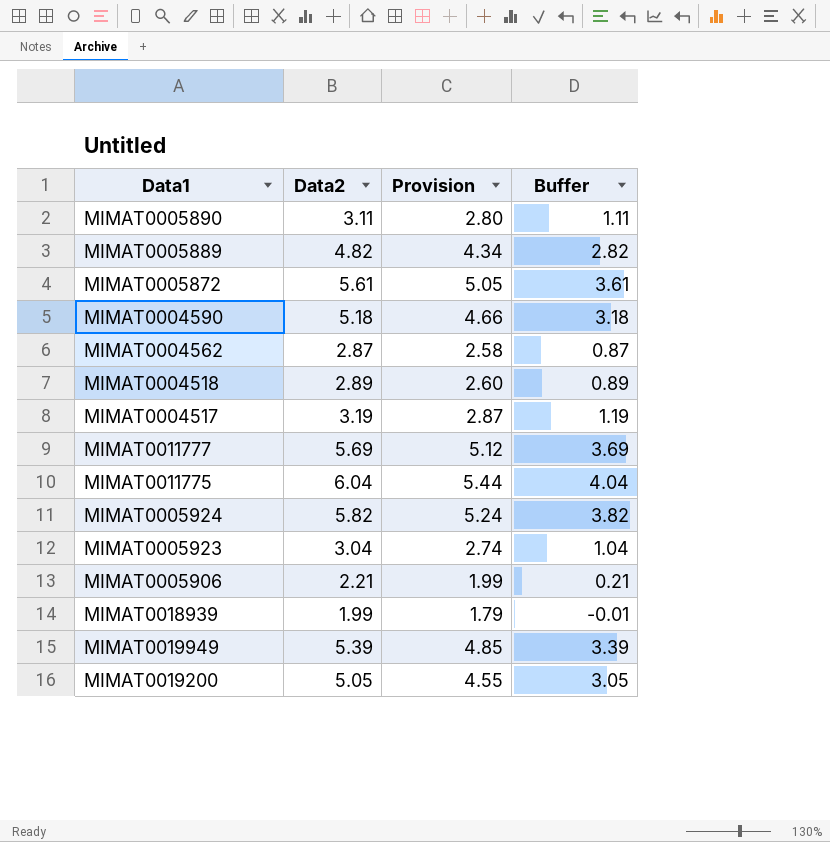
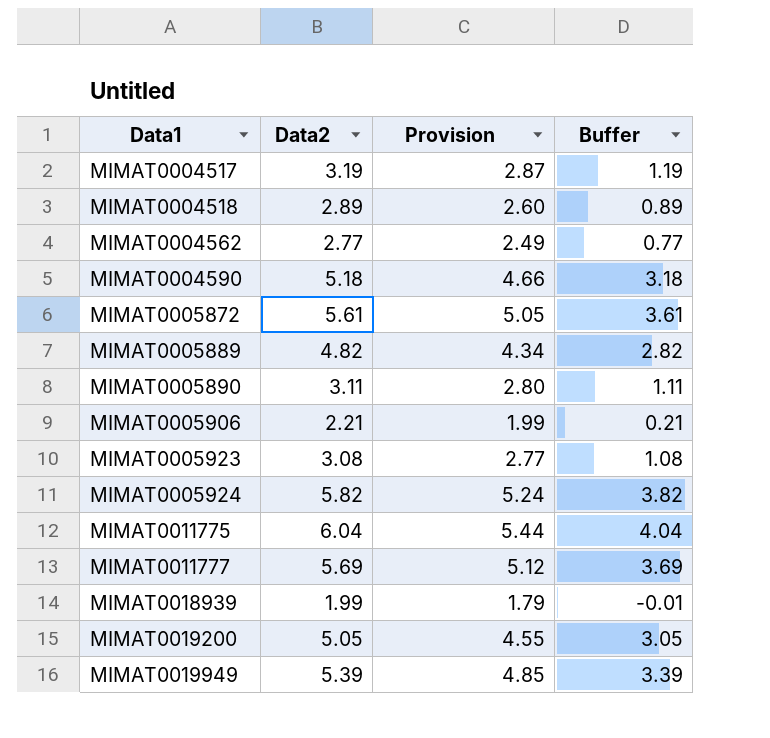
row order: none -> Data1 ascending
MIMAT0004562 | Data2: 2.87 -> 2.77
MIMAT0004562 | Provision: 2.58 -> 2.49
MIMAT0004562 | Buffer: 0.87 -> 0.77
MIMAT0005923 | Data2: 3.04 -> 3.08
MIMAT0005923 | Provision: 2.74 -> 2.77
MIMAT0005923 | Buffer: 1.04 -> 1.08

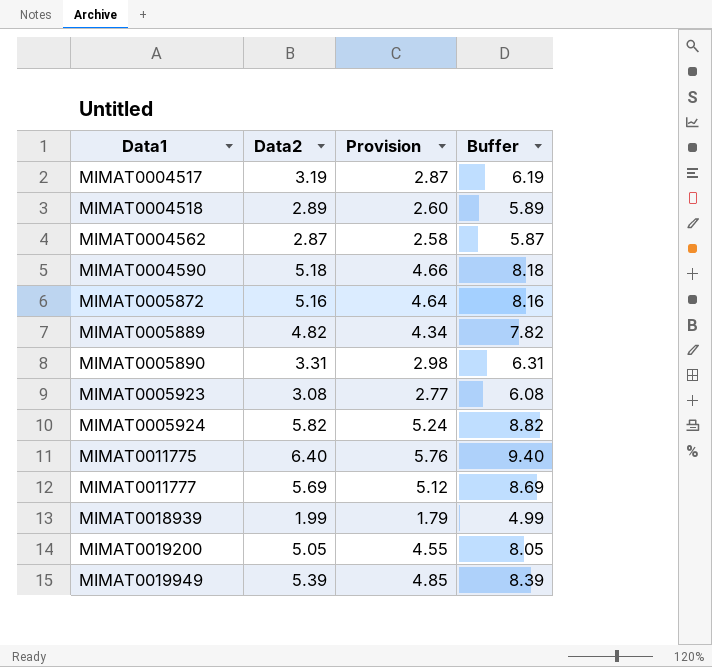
column Buffer | formula: [Data2] - 2 -> [Data2] + 3
row MIMAT0005906: 2.21 | 1.99 | 0.21 -> none
MIMAT0004562 | Data2: 2.77 -> 2.87
MIMAT0004562 | Provision: 2.49 -> 2.58
MIMAT0005872 | Data2: 5.61 -> 5.16
MIMAT0005872 | Provision: 5.05 -> 4.64
MIMAT0005890 | Data2: 3.11 -> 3.31
MIMAT0005890 | Provision: 2.80 -> 2.98
MIMAT0011775 | Data2: 6.04 -> 6.40
MIMAT0011775 | Provision: 5.44 -> 5.76

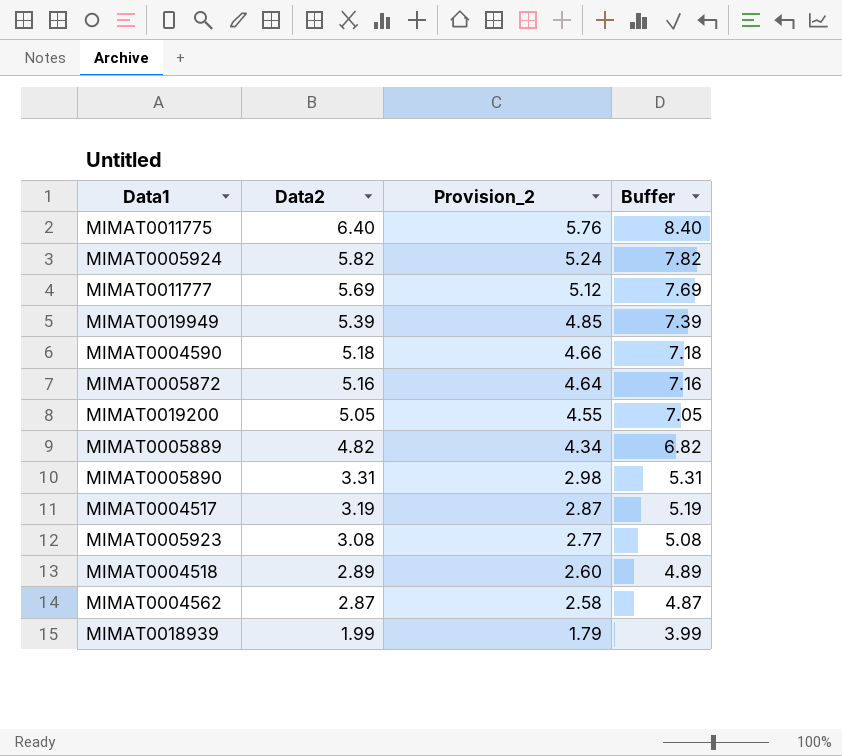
row order: Data1 ascending -> Data2 descending
column name: Provision -> Provision_2
column Buffer | formula: [Data2] + 3 -> [Data2] + 2

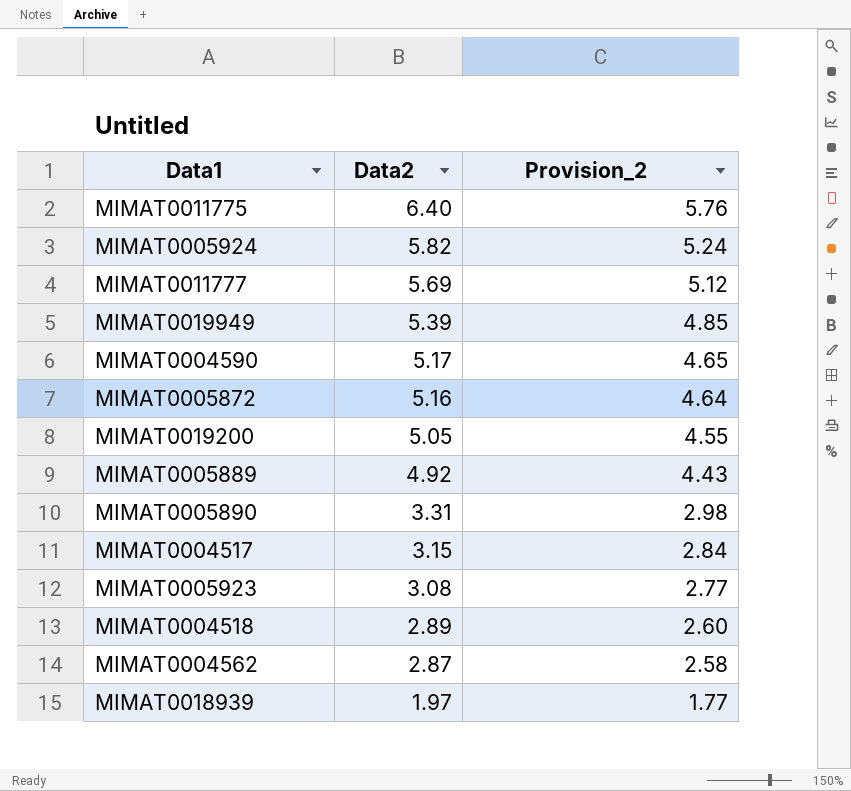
column Buffer | formula: [Data2] + 2 -> none
MIMAT0004590 | Data2: 5.18 -> 5.17
MIMAT0004590 | Provision_2: 4.66 -> 4.65
MIMAT0005889 | Data2: 4.82 -> 4.92
MIMAT0005889 | Provision_2: 4.34 -> 4.43
MIMAT0004517 | Data2: 3.19 -> 3.15
MIMAT0004517 | Provision_2: 2.87 -> 2.84
MIMAT0018939 | Data2: 1.99 -> 1.97
MIMAT0018939 | Provision_2: 1.79 -> 1.77

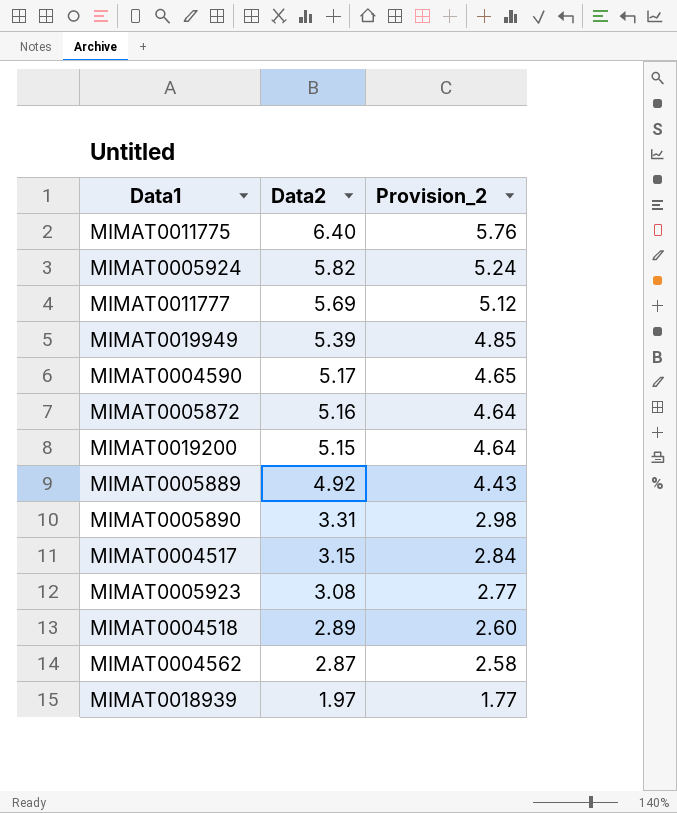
MIMAT0019200 | Data2: 5.05 -> 5.15
MIMAT0019200 | Provision_2: 4.55 -> 4.64

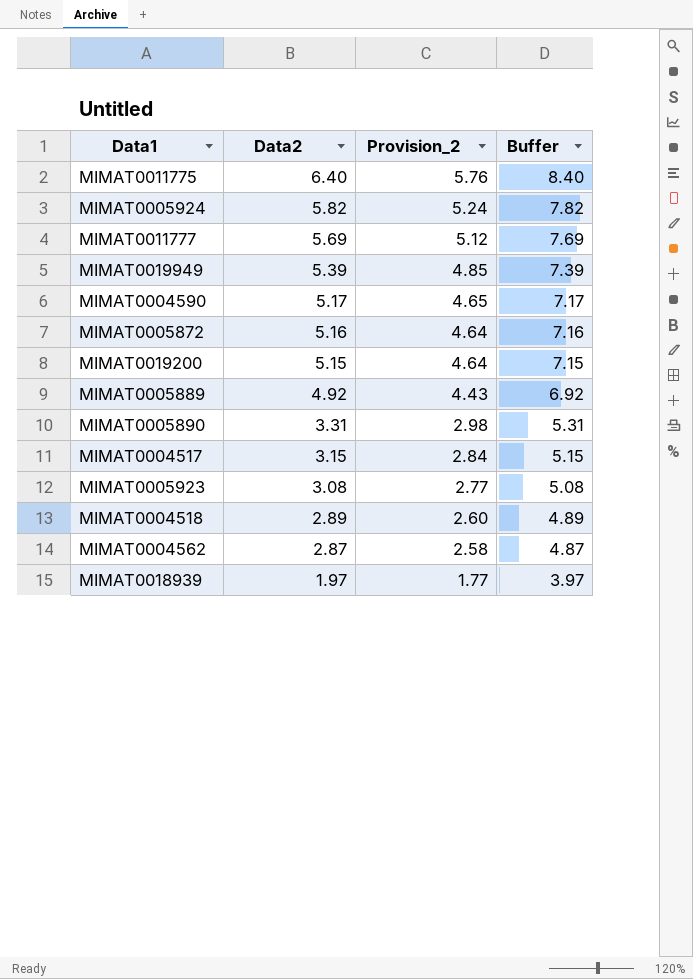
column Buffer | formula: none -> [Data2] + 2

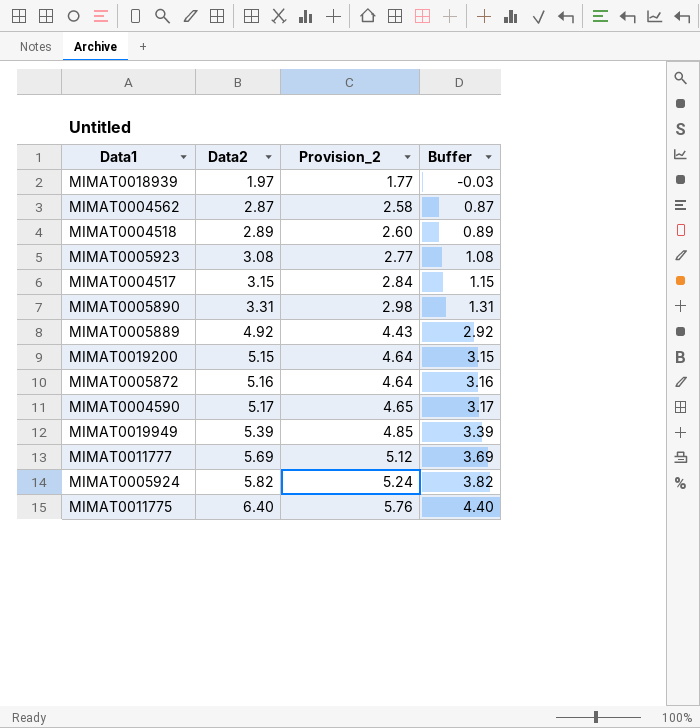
row order: Data2 descending -> Data2 ascending
column Buffer | formula: [Data2] + 2 -> [Data2] - 2

